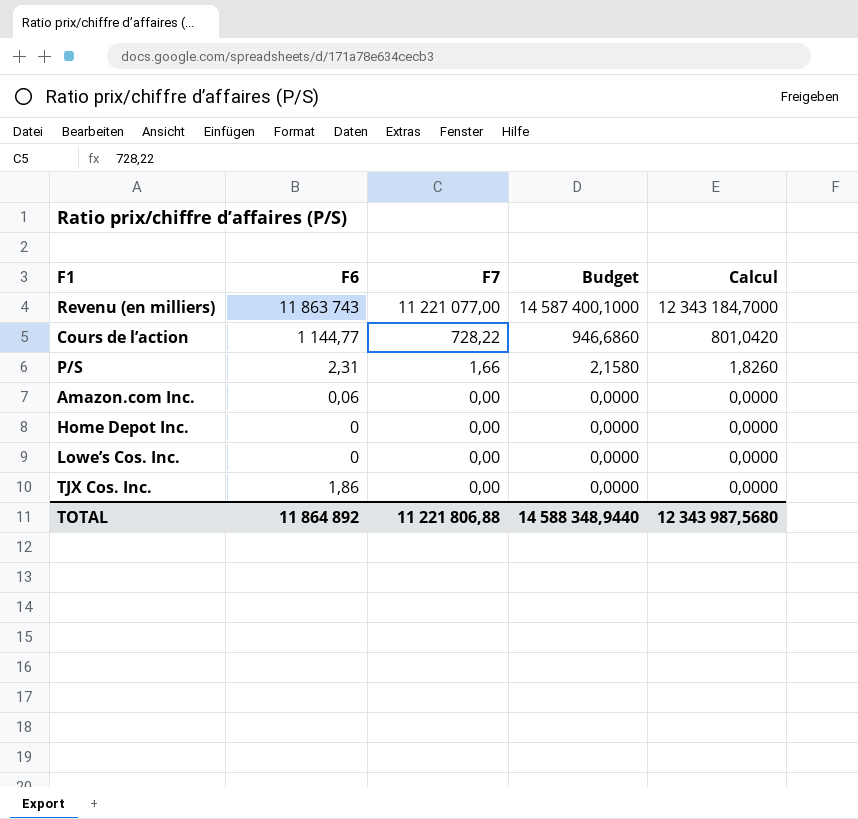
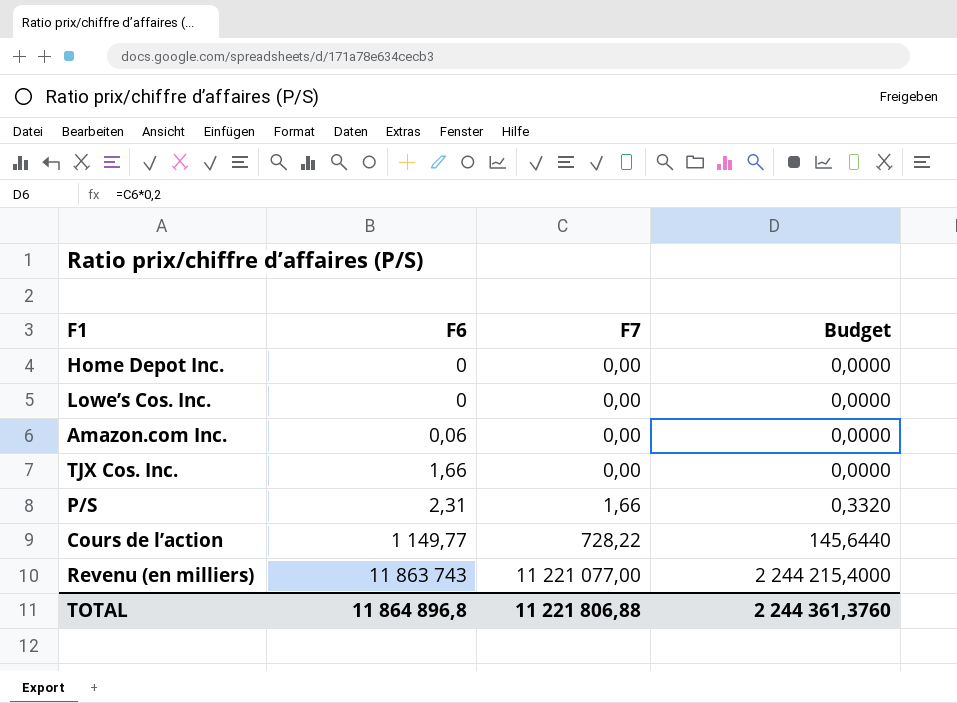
row order: F7 descending -> F6 ascending
column Calcul | formula: [F7] * 1,1 -> none
column Budget | formula: [F7] * 1,3 -> [F7] * 0,2
TJX Cos. Inc. | F6: 1,86 -> 1,66
Cours de l’action | F6: 1 144,77 -> 1 149,77
TOTAL | F6: 11 864 892 -> 11 864 896,8
TOTAL | Budget: 14 588 348,9440 -> 2 244 361,3760

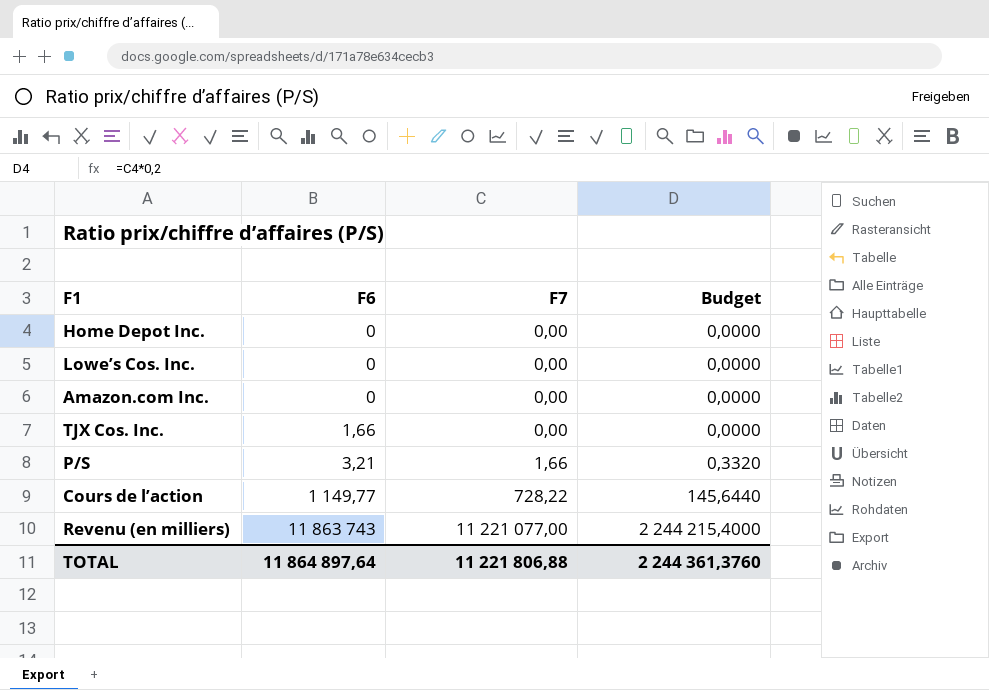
Amazon.com Inc. | F6: 0,06 -> 0
P/S | F6: 2,31 -> 3,21
TOTAL | F6: 11 864 896,8 -> 11 864 897,64

